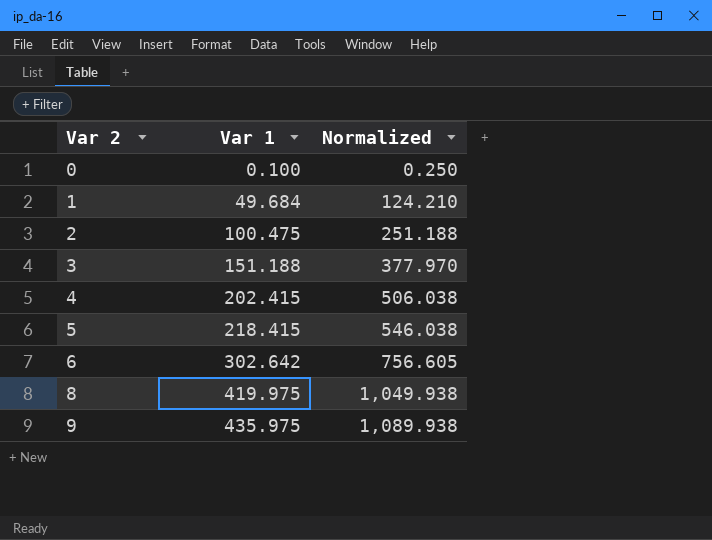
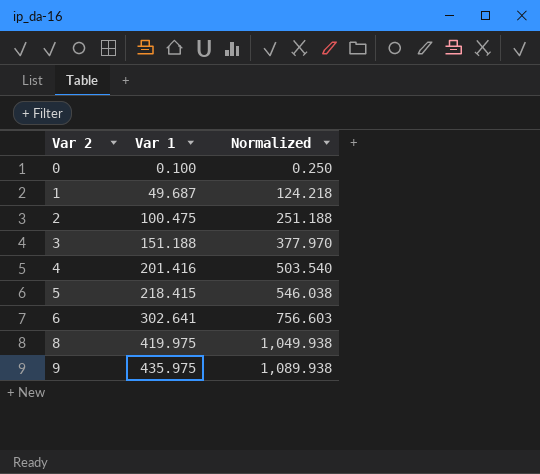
1 | Var 1: 49.684 -> 49.687
1 | Normalized: 124.210 -> 124.218
4 | Var 1: 202.415 -> 201.416
4 | Normalized: 506.038 -> 503.540
6 | Var 1: 302.642 -> 302.641
6 | Normalized: 756.605 -> 756.603

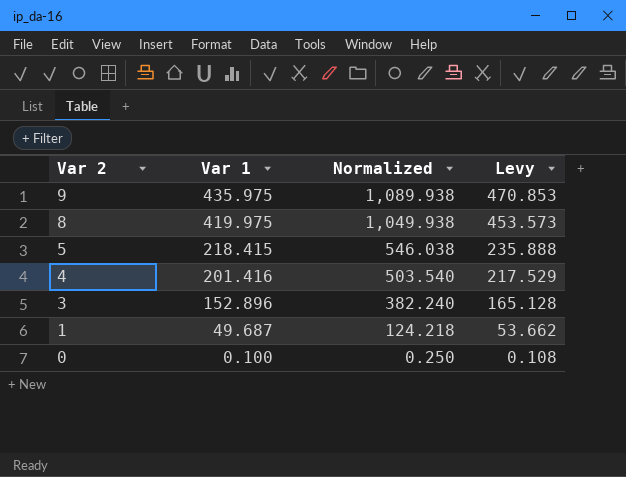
row order: Var 2 ascending -> Var 2 descending
column Levy | formula: none -> [Var 1] * 1.08
row 2: 100.475 | 251.188 -> none
row 6: 302.641 | 756.603 -> none
3 | Var 1: 151.188 -> 152.896
3 | Normalized: 377.970 -> 382.240

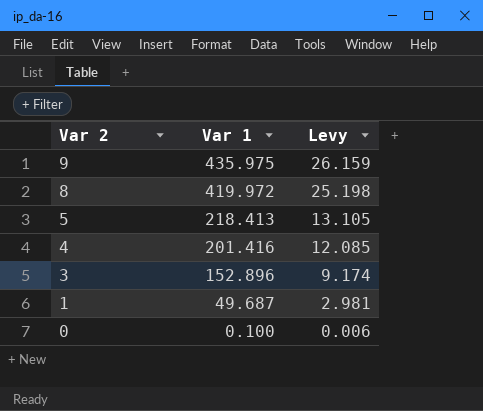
column Normalized | formula: [Var 1] * 2.5 -> none
column Levy | formula: [Var 1] * 1.08 -> [Var 1] * 0.06
8 | Var 1: 419.975 -> 419.972
5 | Var 1: 218.415 -> 218.413

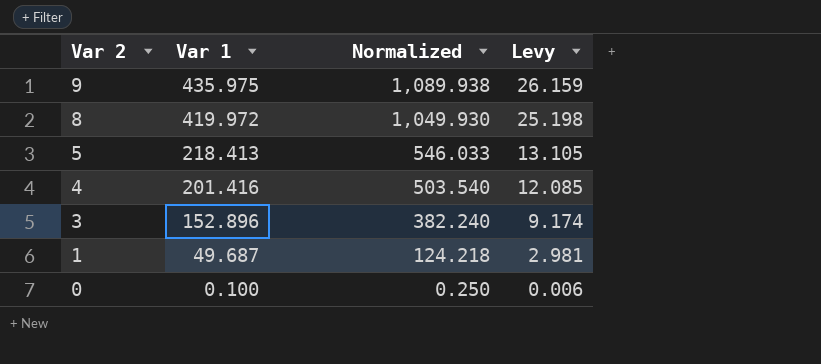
column Normalized | formula: none -> [Var 1] * 2.5

